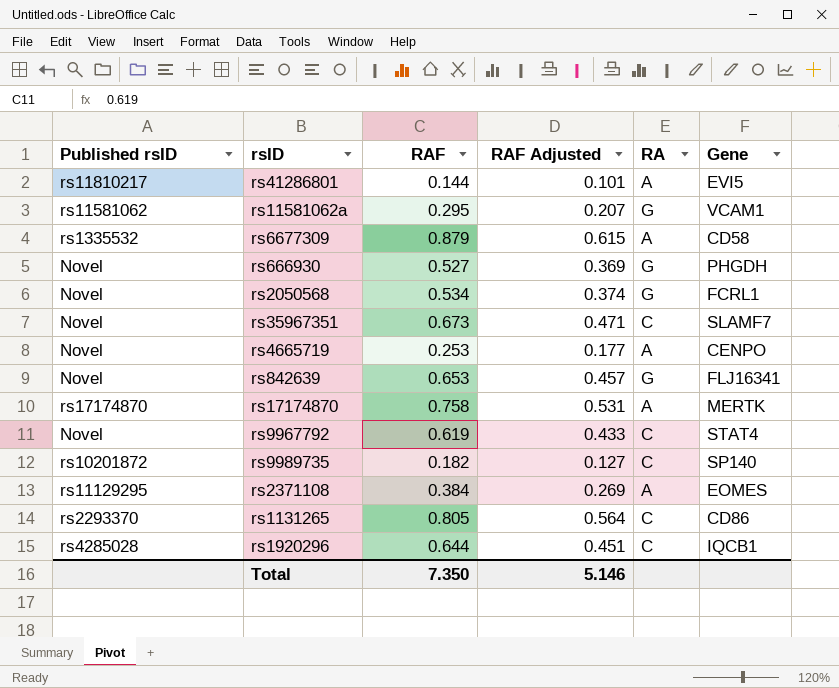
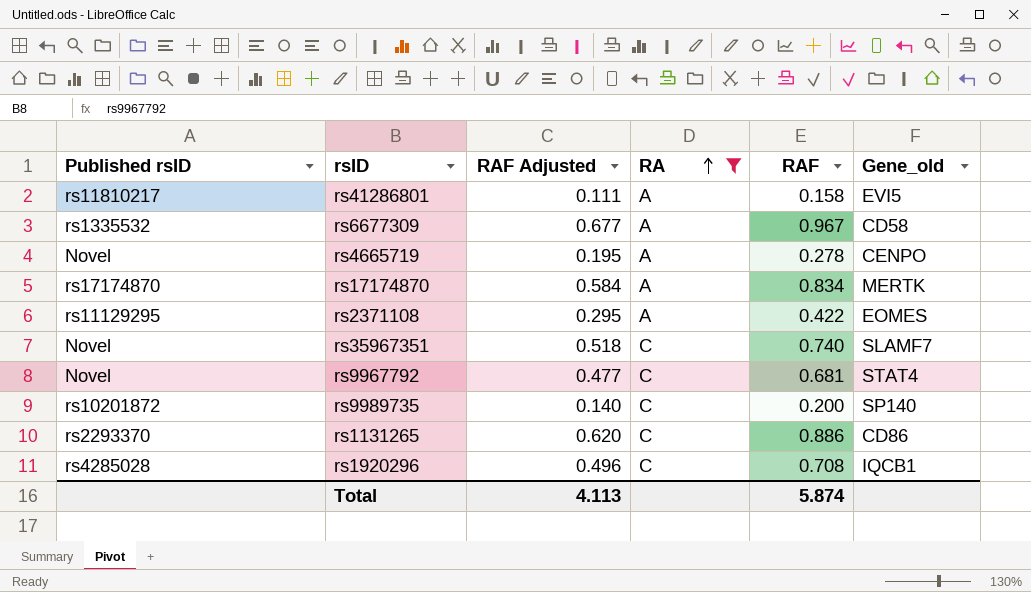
filter: none -> RA != G
row order: none -> RA ascending
column RAF | position: 3 -> 5
column name: Gene -> Gene_old
rs41286801 | RAF Adjusted: 0.101 -> 0.111
rs41286801 | RAF: 0.144 -> 0.158
rs6677309 | RAF Adjusted: 0.615 -> 0.677
rs6677309 | RAF: 0.879 -> 0.967
rs4665719 | RAF Adjusted: 0.177 -> 0.195
rs4665719 | RAF: 0.253 -> 0.278
rs17174870 | RAF Adjusted: 0.531 -> 0.584
rs17174870 | RAF: 0.758 -> 0.834
rs2371108 | RAF Adjusted: 0.269 -> 0.295
rs2371108 | RAF: 0.384 -> 0.422
rs35967351 | RAF Adjusted: 0.471 -> 0.518
rs35967351 | RAF: 0.673 -> 0.740
rs9967792 | RAF Adjusted: 0.433 -> 0.477
rs9967792 | RAF: 0.619 -> 0.681
rs9989735 | RAF Adjusted: 0.127 -> 0.140
rs9989735 | RAF: 0.182 -> 0.200
rs1131265 | RAF Adjusted: 0.564 -> 0.620
rs1131265 | RAF: 0.805 -> 0.886
rs1920296 | RAF Adjusted: 0.451 -> 0.496
rs1920296 | RAF: 0.644 -> 0.708
Total | RAF Adjusted: 5.146 -> 4.113
Total | RAF: 7.350 -> 5.874

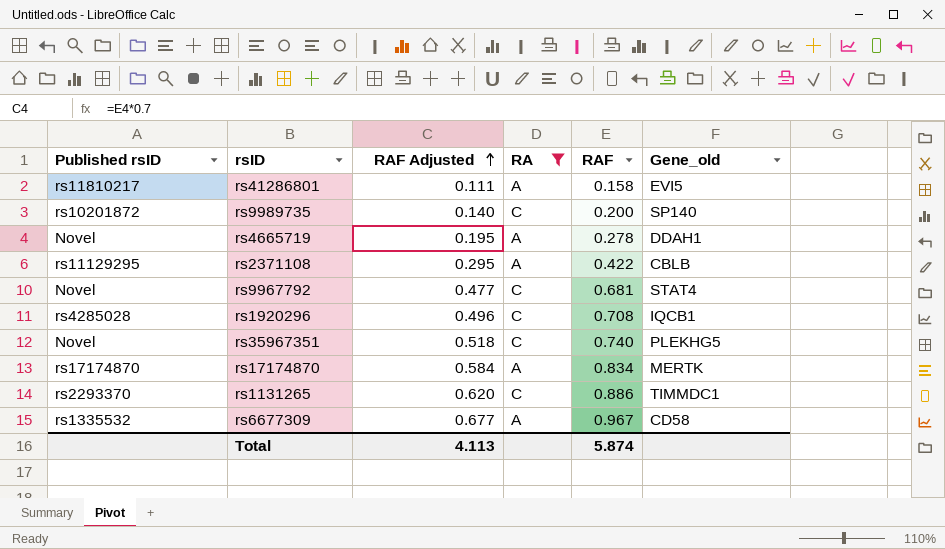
row order: RA ascending -> RAF Adjusted ascending
rs4665719 | Gene_old: CENPO -> DDAH1
rs2371108 | Gene_old: EOMES -> CBLB
rs35967351 | Gene_old: SLAMF7 -> PLEKHG5
rs1131265 | Gene_old: CD86 -> TIMMDC1

